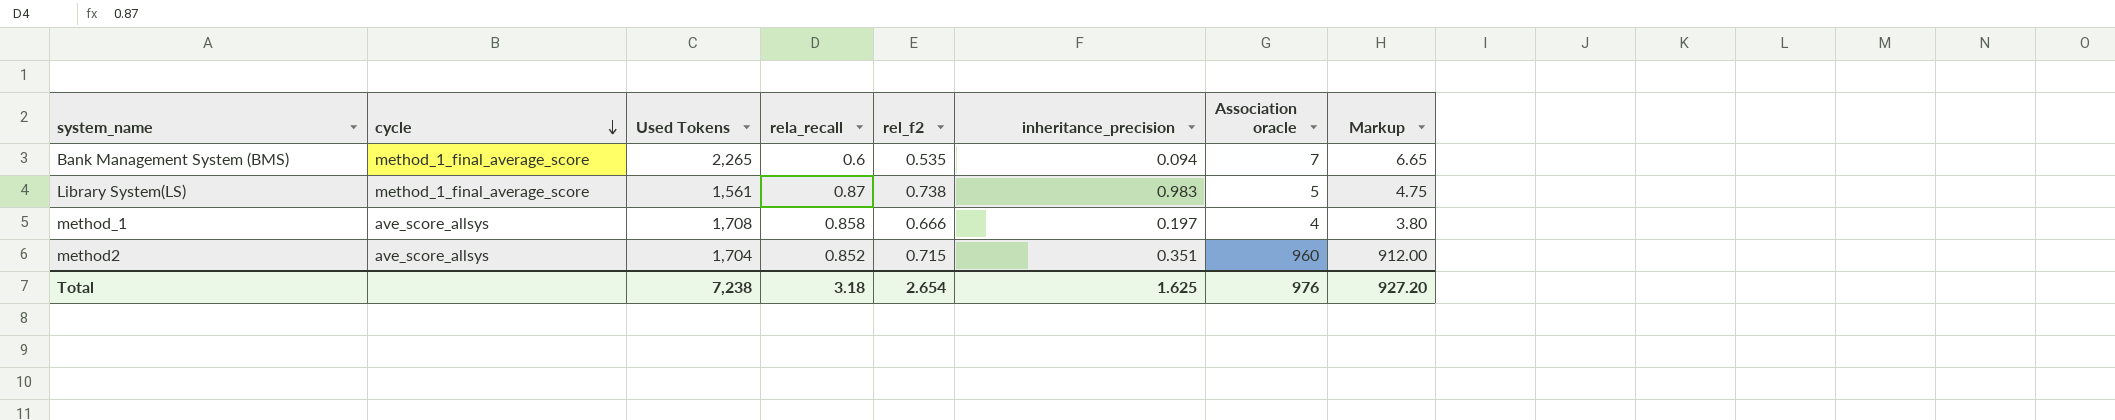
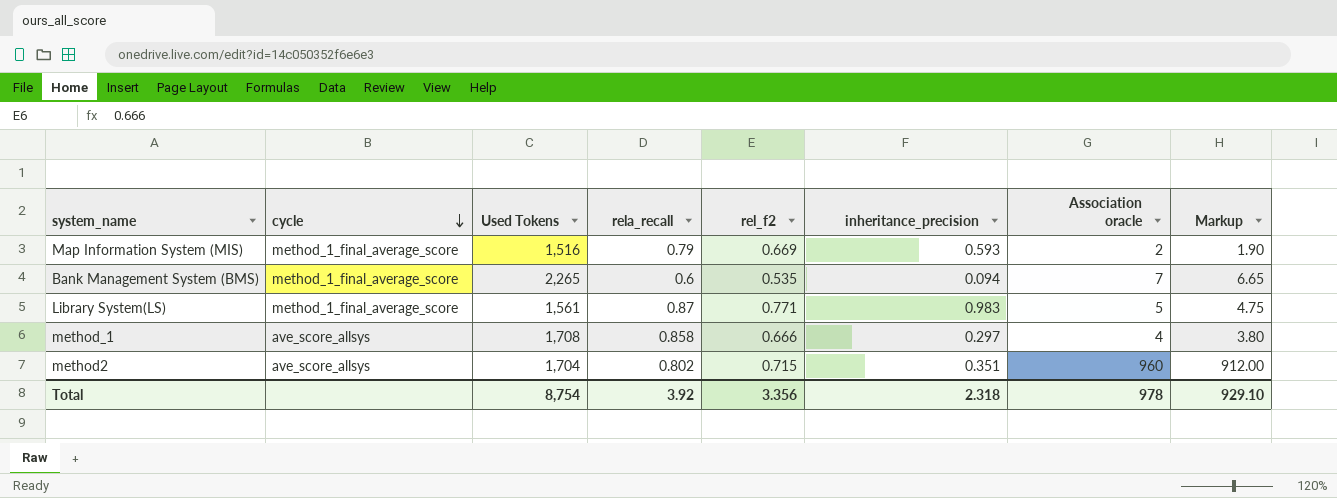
row Map Information System (MIS): none -> method_1_final_average_score | 1,516 | 0.79 | 0.669 | 0.593 | 2 | 1.90
Library System(LS) | rel_f2: 0.738 -> 0.771
method_1 | inheritance_precision: 0.197 -> 0.297
method2 | rela_recall: 0.852 -> 0.802
Total | Used Tokens: 7,238 -> 8,754
Total | rela_recall: 3.18 -> 3.92
Total | rel_f2: 2.654 -> 3.356
Total | inheritance_precision: 1.625 -> 2.318
Total | Association oracle: 976 -> 978
Total | Markup: 927.20 -> 929.10

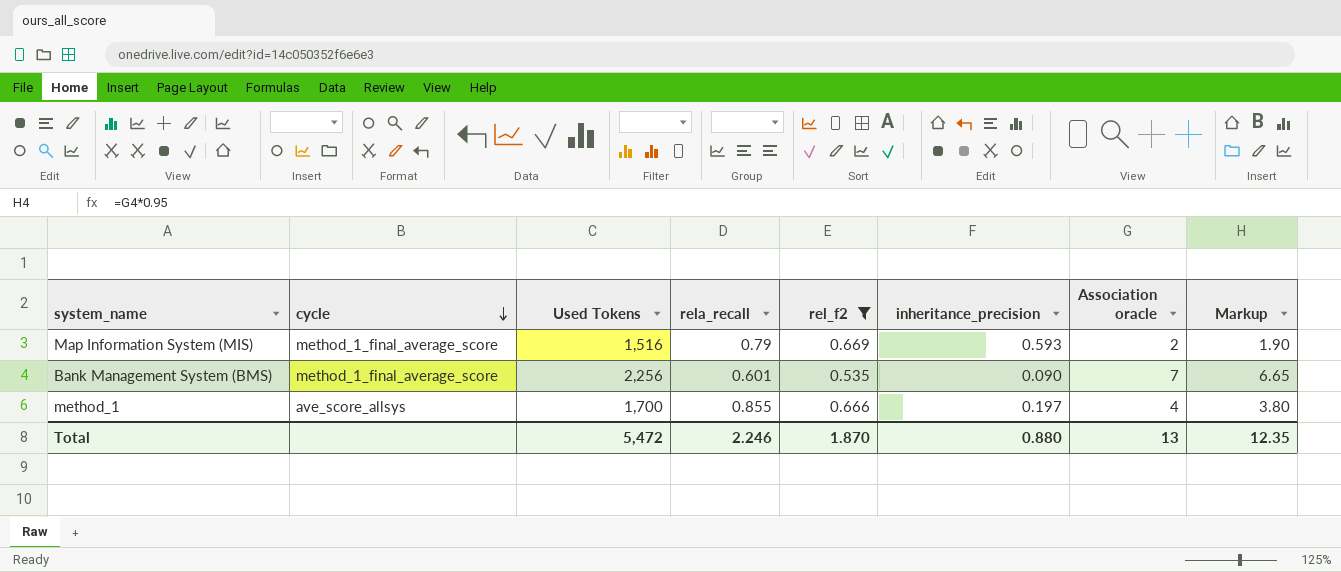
filter: none -> rel_f2 <= 0.669
Bank Management System (BMS) | Used Tokens: 2,265 -> 2,256
Bank Management System (BMS) | rela_recall: 0.6 -> 0.601
Bank Management System (BMS) | inheritance_precision: 0.094 -> 0.090
method_1 | Used Tokens: 1,708 -> 1,700
method_1 | rela_recall: 0.858 -> 0.855
method_1 | inheritance_precision: 0.297 -> 0.197
Total | Used Tokens: 8,754 -> 5,472
Total | rela_recall: 3.92 -> 2.246
Total | rel_f2: 3.356 -> 1.870
Total | inheritance_precision: 2.318 -> 0.880
Total | Association oracle: 978 -> 13
Total | Markup: 929.10 -> 12.35

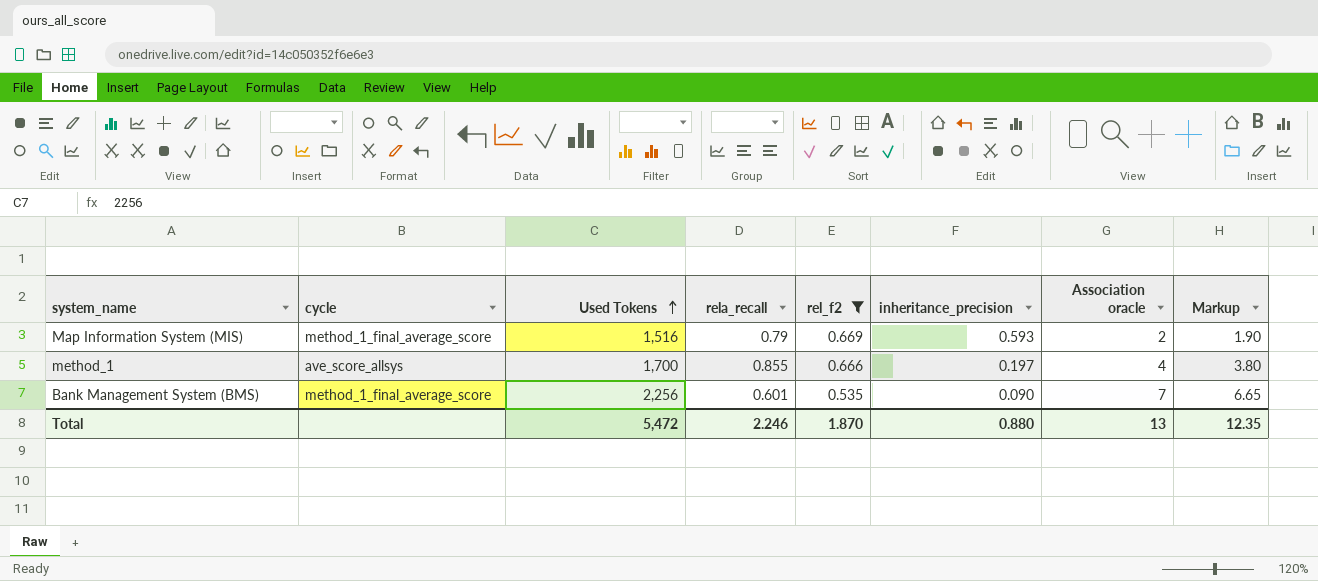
row order: cycle descending -> Used Tokens ascending

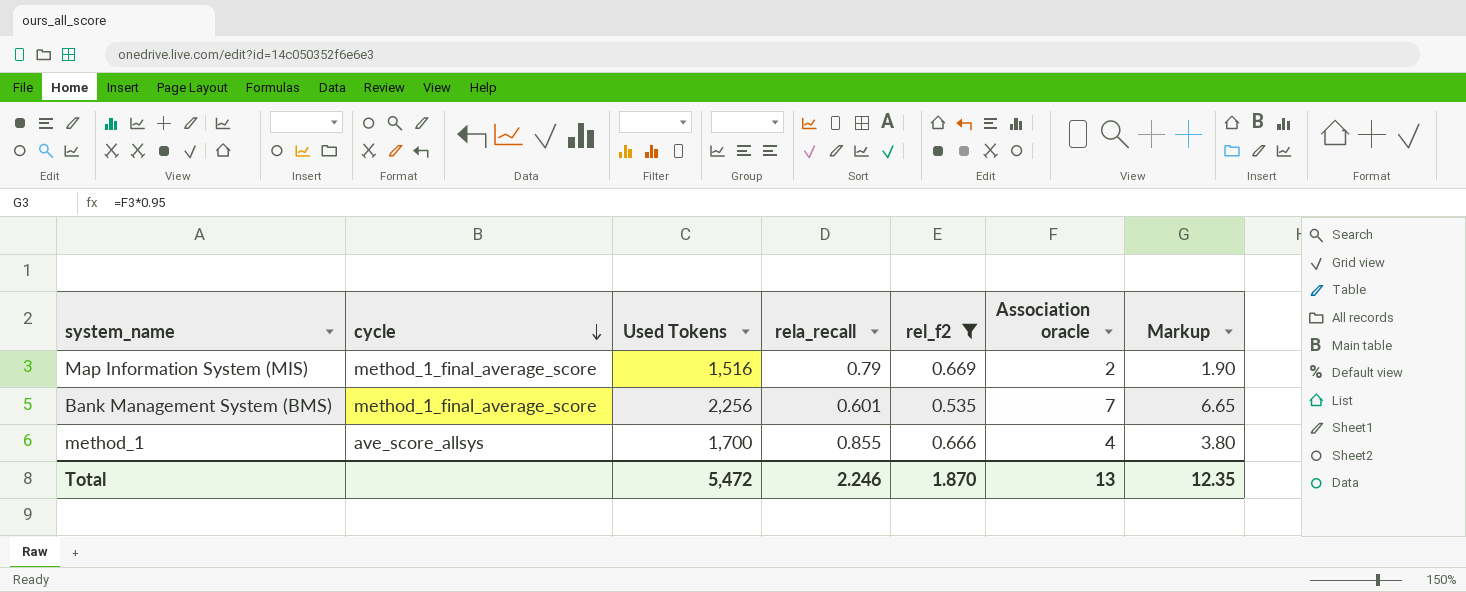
row order: Used Tokens ascending -> cycle descending
column inheritance_precision | position: 6 -> none

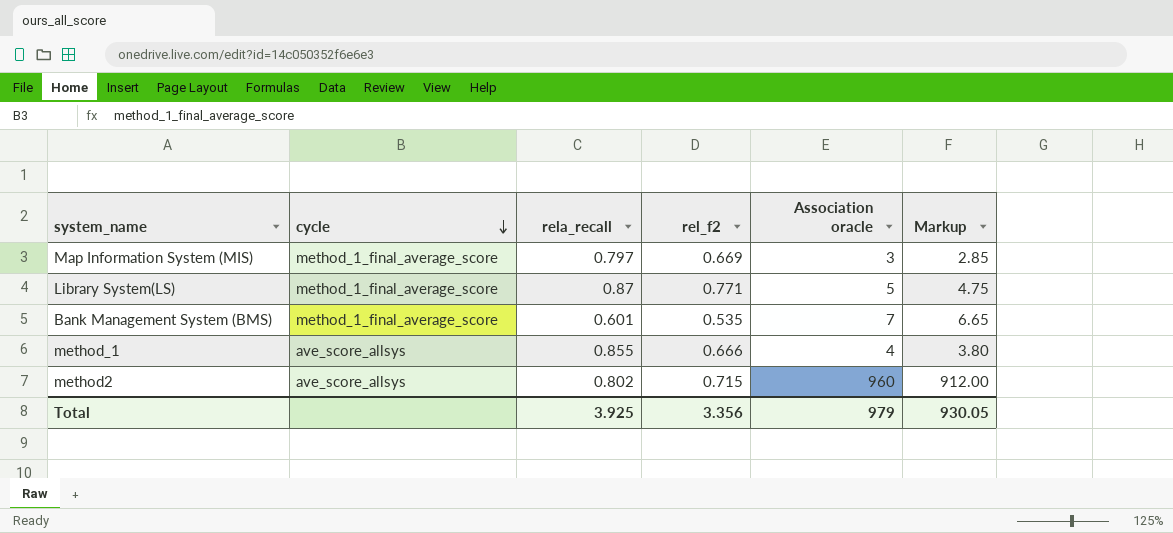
filter: rel_f2 <= 0.669 -> none
column Used Tokens | position: 3 -> none
Map Information System (MIS) | rela_recall: 0.79 -> 0.797
Map Information System (MIS) | Association oracle: 2 -> 3
Map Information System (MIS) | Markup: 1.90 -> 2.85
Total | rela_recall: 2.246 -> 3.925
Total | rel_f2: 1.870 -> 3.356
Total | Association oracle: 13 -> 979
Total | Markup: 12.35 -> 930.05

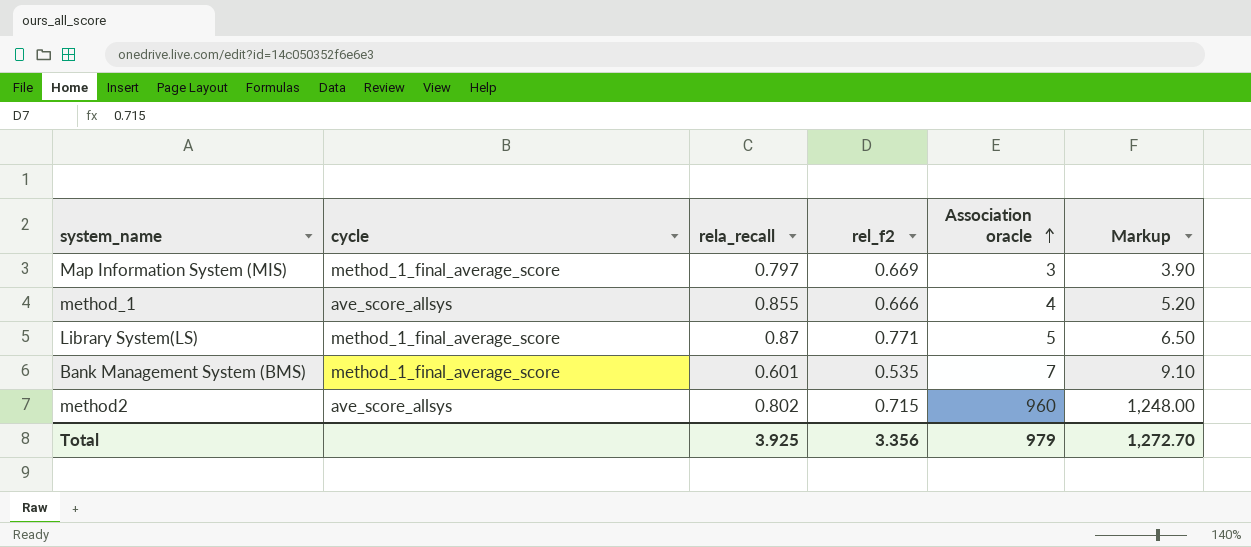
row order: cycle descending -> Association oracle ascending
column Markup | formula: [Association oracle] * 0.95 -> [Association oracle] * 1.3
Total | Markup: 930.05 -> 1,272.70

